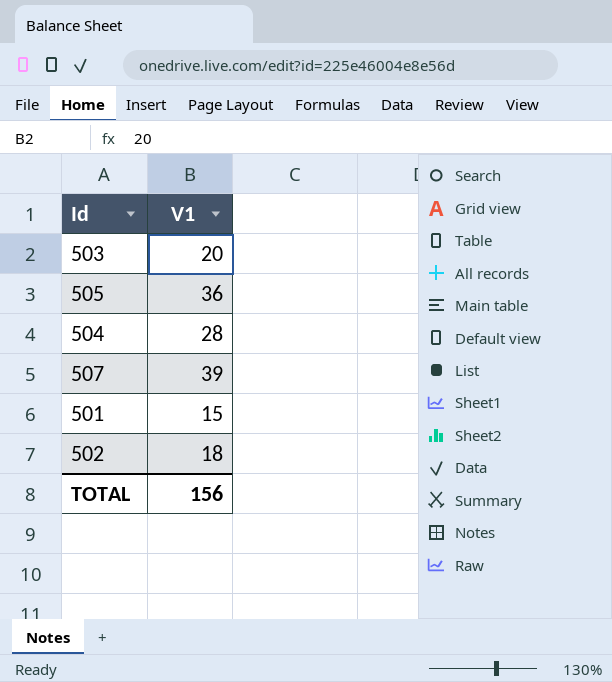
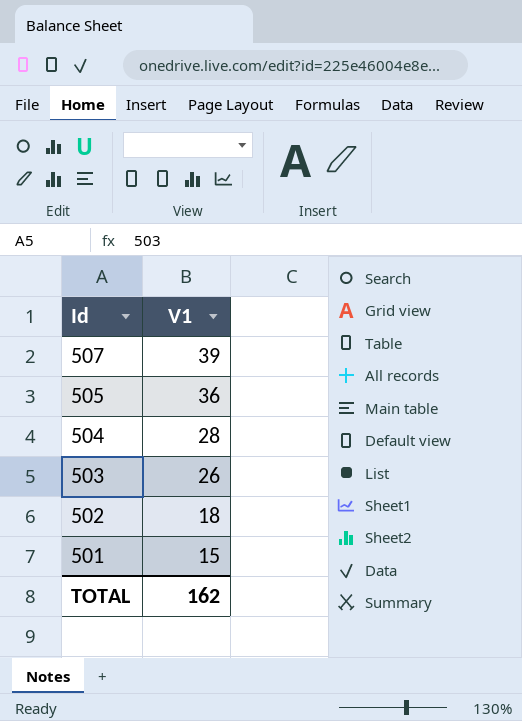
row order: none -> Id descending
503 | V1: 20 -> 26
TOTAL | V1: 156 -> 162

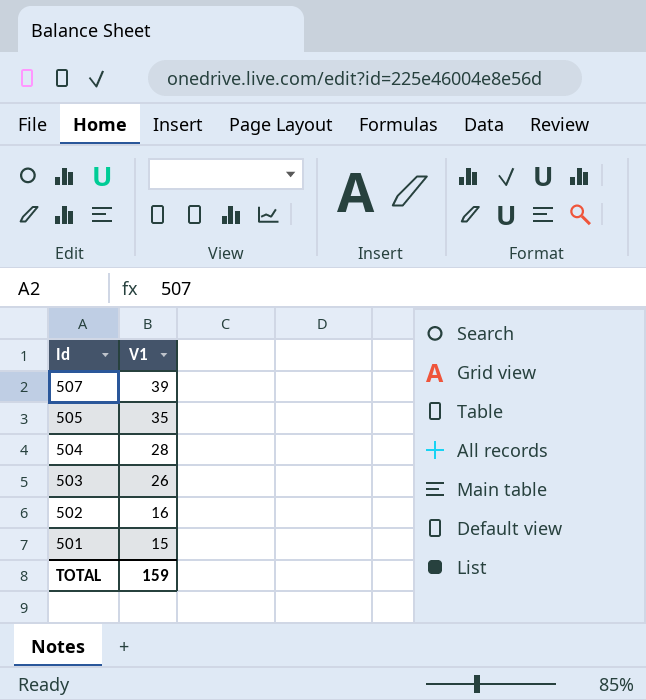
505 | V1: 36 -> 35
502 | V1: 18 -> 16
TOTAL | V1: 162 -> 159

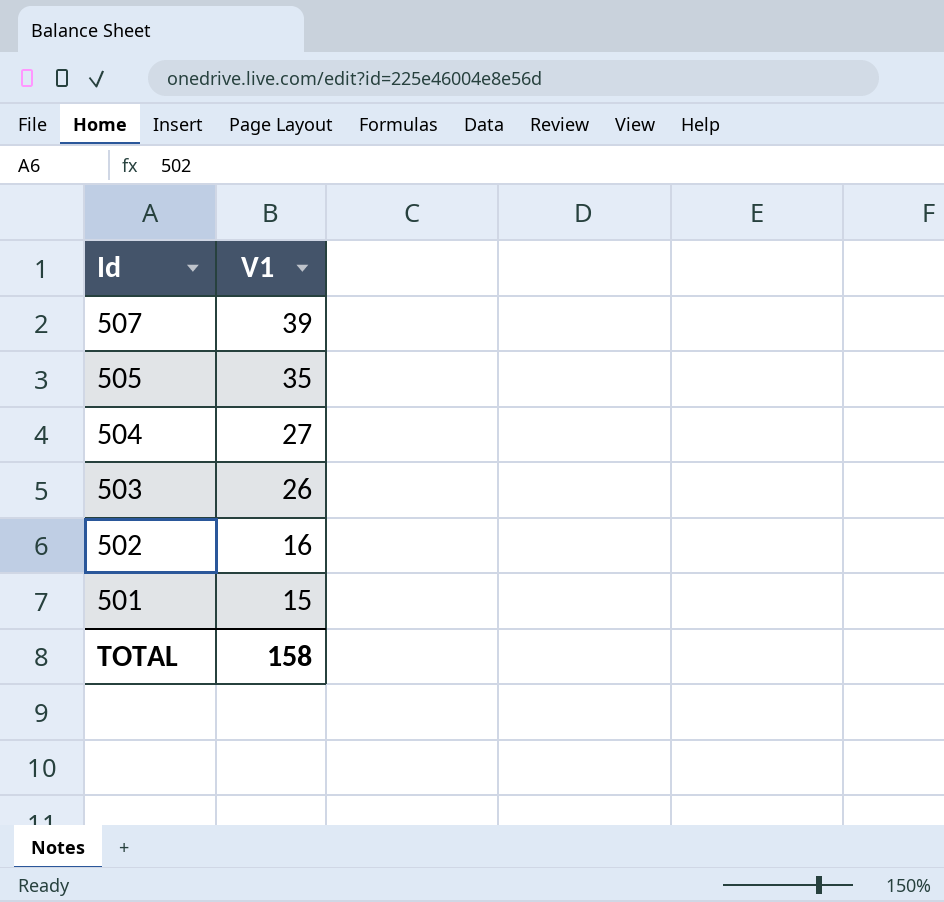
504 | V1: 28 -> 27
TOTAL | V1: 159 -> 158

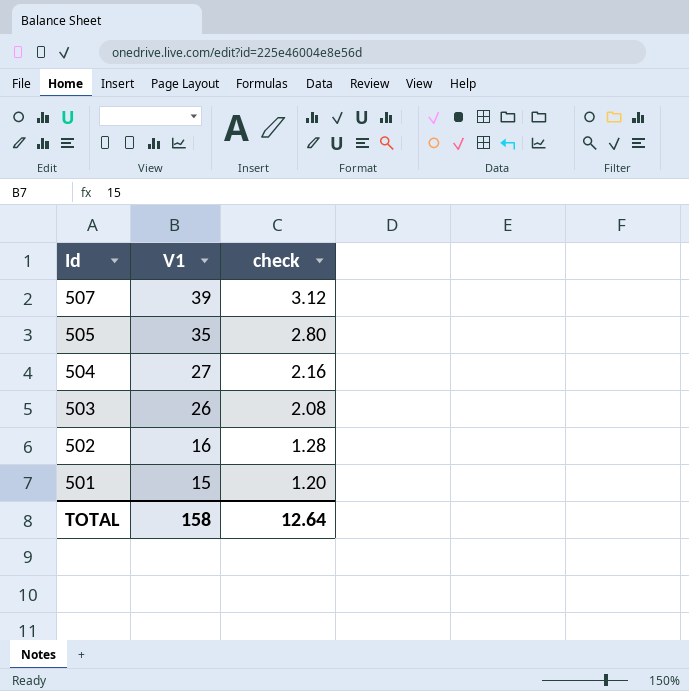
column check | formula: none -> [V1] * 0.08

